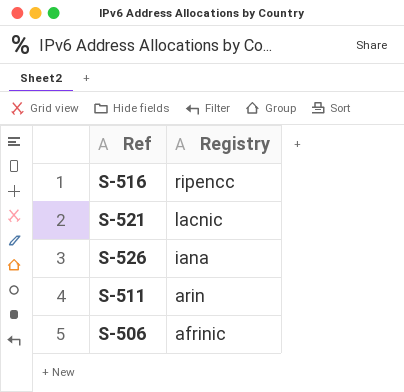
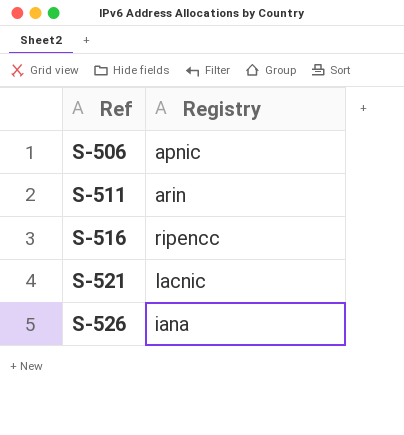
row order: Registry descending -> Ref ascending
S-506 | Registry: afrinic -> apnic

